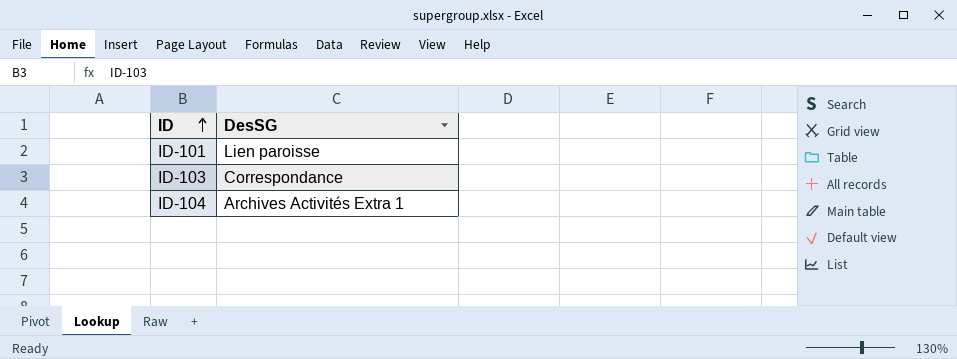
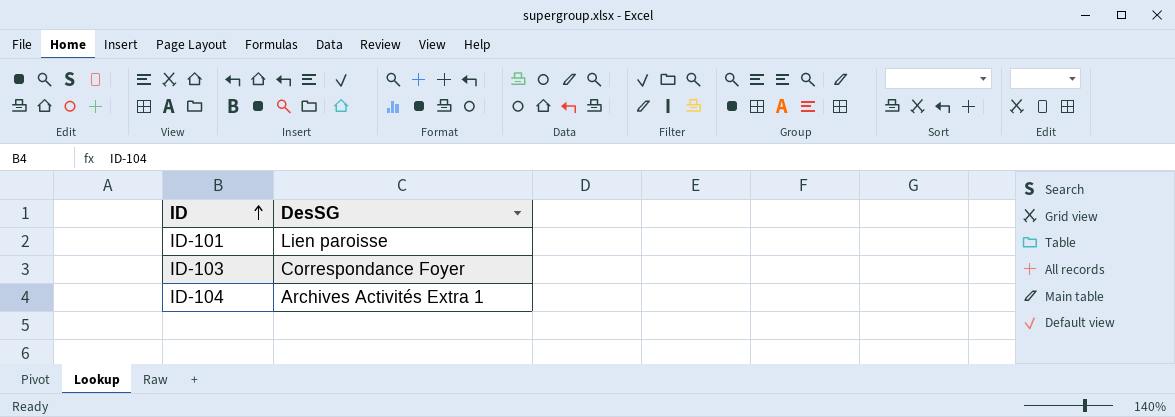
ID-103 | DesSG: Correspondance -> Correspondance Foyer

